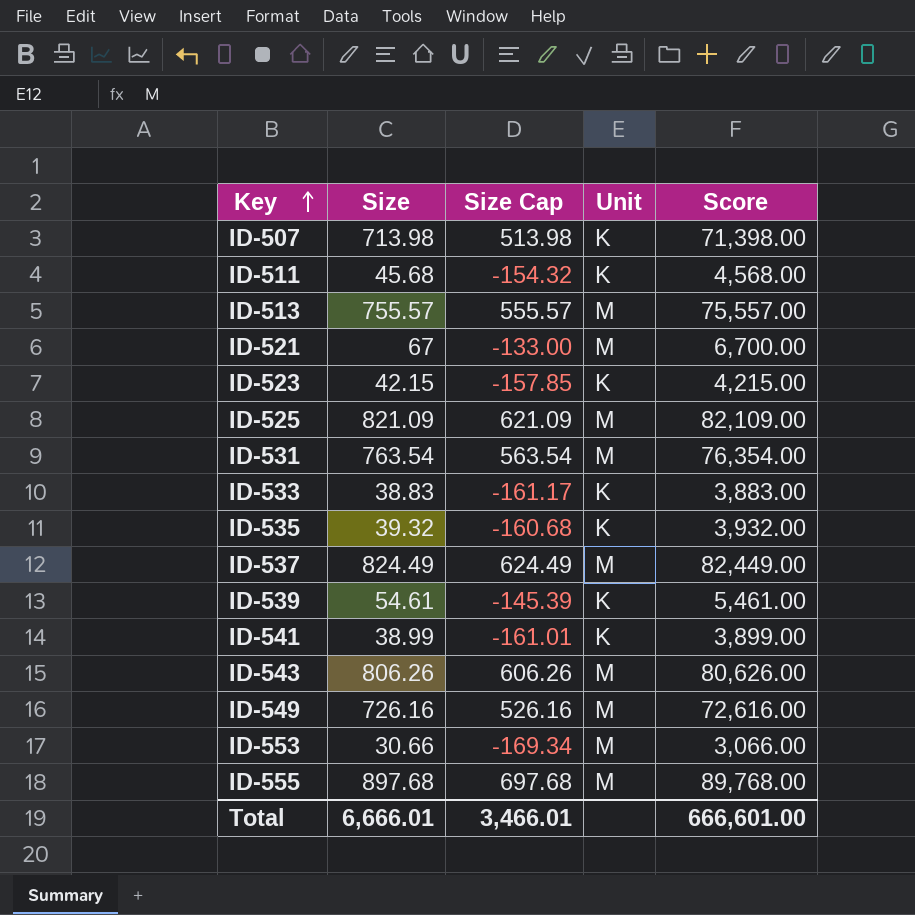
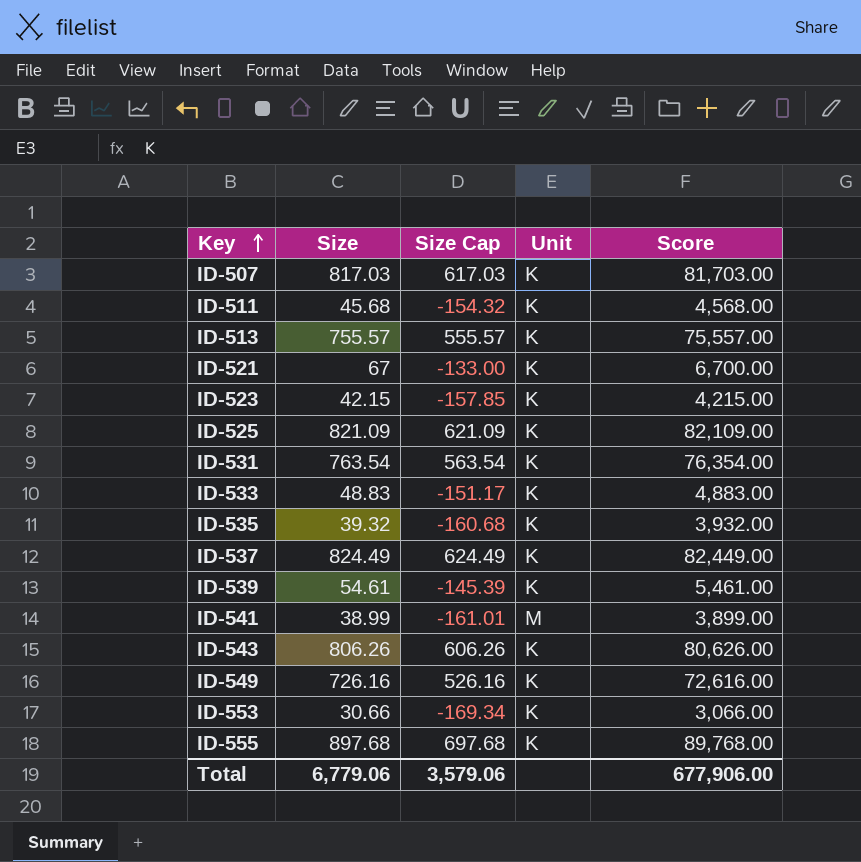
ID-507 | Size: 713.98 -> 817.03
ID-507 | Size Cap: 513.98 -> 617.03
ID-507 | Score: 71,398.00 -> 81,703.00
ID-513 | Unit: M -> K
ID-521 | Unit: M -> K
ID-525 | Unit: M -> K
ID-531 | Unit: M -> K
ID-533 | Size: 38.83 -> 48.83
ID-533 | Size Cap: -161.17 -> -151.17
ID-533 | Score: 3,883.00 -> 4,883.00
ID-537 | Unit: M -> K
ID-541 | Unit: K -> M
ID-543 | Unit: M -> K
ID-549 | Unit: M -> K
ID-553 | Unit: M -> K
ID-555 | Unit: M -> K
Total | Size: 6,666.01 -> 6,779.06
Total | Size Cap: 3,466.01 -> 3,579.06
Total | Score: 666,601.00 -> 677,906.00

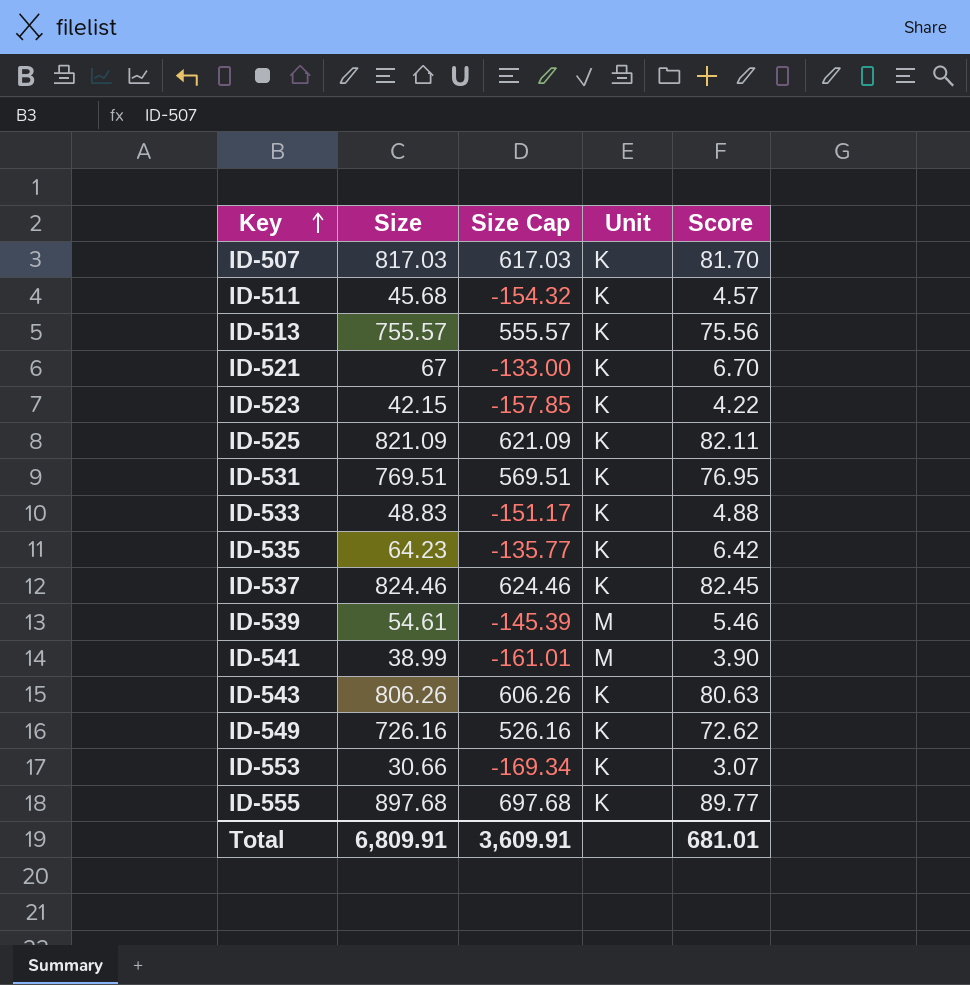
column Score | formula: [Size] * 100 -> [Size] * 0.1
ID-531 | Size: 763.54 -> 769.51
ID-531 | Size Cap: 563.54 -> 569.51
ID-535 | Size: 39.32 -> 64.23
ID-535 | Size Cap: -160.68 -> -135.77
ID-537 | Size: 824.49 -> 824.46
ID-537 | Size Cap: 624.49 -> 624.46
ID-539 | Unit: K -> M
Total | Size: 6,779.06 -> 6,809.91
Total | Size Cap: 3,579.06 -> 3,609.91
Total | Score: 677,906.00 -> 681.01

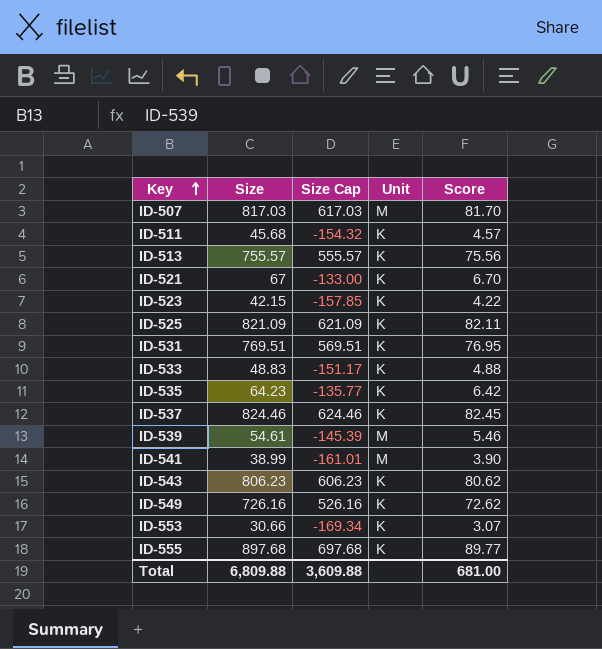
ID-507 | Unit: K -> M
ID-543 | Size: 806.26 -> 806.23
ID-543 | Size Cap: 606.26 -> 606.23
ID-543 | Score: 80.63 -> 80.62
Total | Size: 6,809.91 -> 6,809.88
Total | Size Cap: 3,609.91 -> 3,609.88
Total | Score: 681.01 -> 681.00

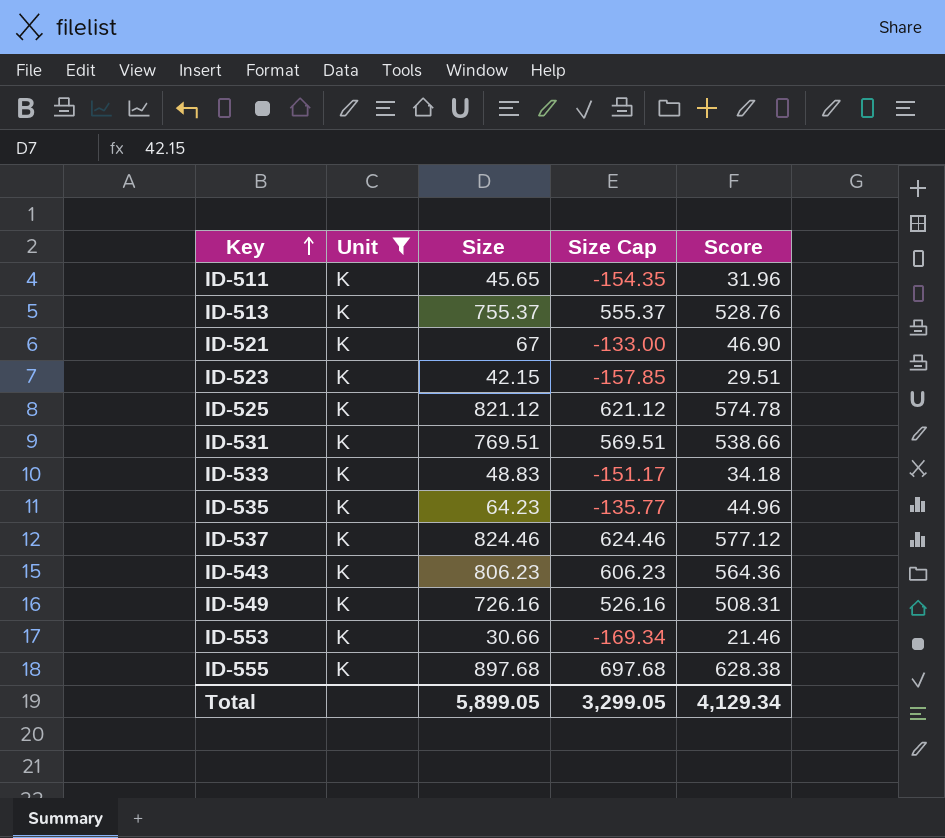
filter: none -> Unit = K
column Unit | position: 4 -> 2
column Score | formula: [Size] * 0.1 -> [Size] * 0.7
ID-511 | Size: 45.68 -> 45.65
ID-511 | Size Cap: -154.32 -> -154.35
ID-513 | Size: 755.57 -> 755.37
ID-513 | Size Cap: 555.57 -> 555.37
ID-525 | Size: 821.09 -> 821.12
ID-525 | Size Cap: 621.09 -> 621.12
Total | Size: 6,809.88 -> 5,899.05
Total | Size Cap: 3,609.88 -> 3,299.05
Total | Score: 681.00 -> 4,129.34

